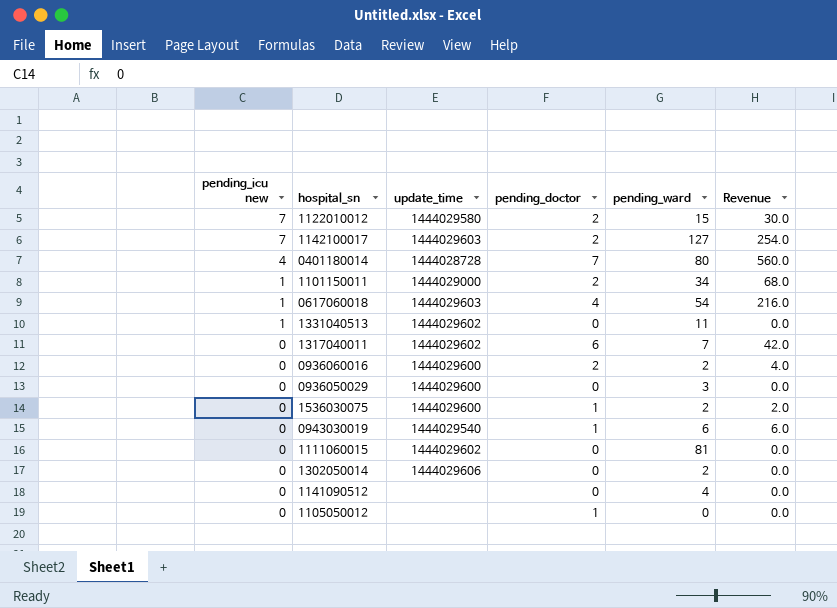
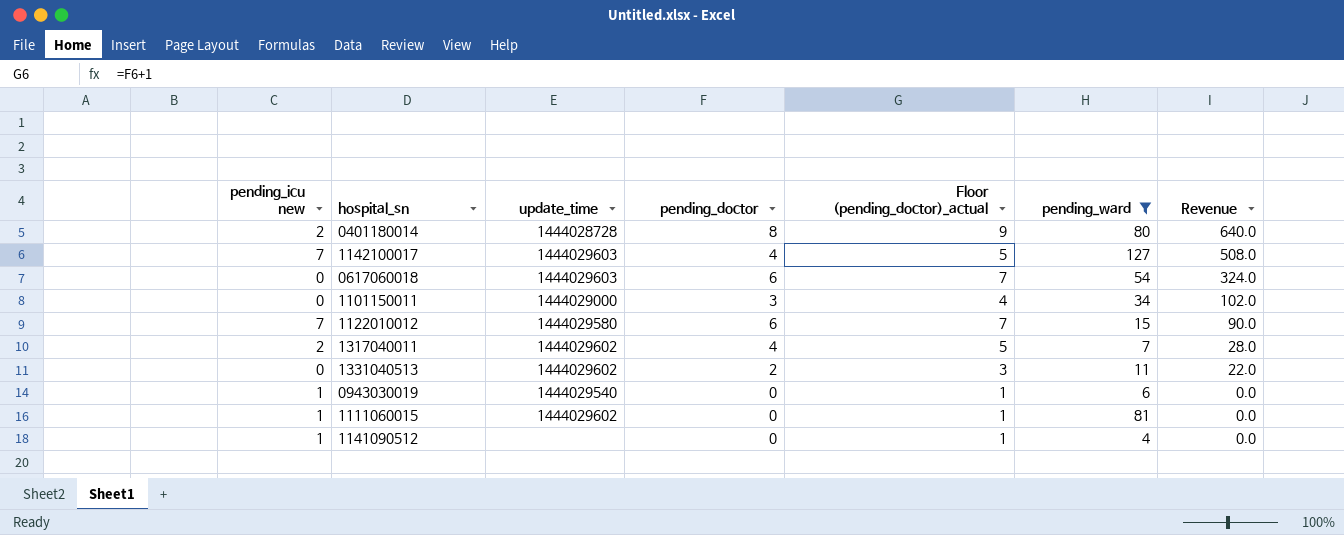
filter: none -> pending_ward >= 4
row order: pending_icu new descending -> Revenue descending
column Floor (pending_doctor)_actual | formula: none -> [pending_doctor] + 1
0401180014 | pending_icu new: 4 -> 2
0401180014 | pending_doctor: 7 -> 8
0401180014 | Revenue: 560.0 -> 640.0
1142100017 | pending_doctor: 2 -> 4
1142100017 | Revenue: 254.0 -> 508.0
0617060018 | pending_icu new: 1 -> 0
0617060018 | pending_doctor: 4 -> 6
0617060018 | Revenue: 216.0 -> 324.0
1101150011 | pending_icu new: 1 -> 0
1101150011 | pending_doctor: 2 -> 3
1101150011 | Revenue: 68.0 -> 102.0
1122010012 | pending_doctor: 2 -> 6
1122010012 | Revenue: 30.0 -> 90.0
1317040011 | pending_icu new: 0 -> 2
1317040011 | pending_doctor: 6 -> 4
1317040011 | Revenue: 42.0 -> 28.0
1331040513 | pending_icu new: 1 -> 0
1331040513 | pending_doctor: 0 -> 2
1331040513 | Revenue: 0.0 -> 22.0
0943030019 | pending_icu new: 0 -> 1
0943030019 | pending_doctor: 1 -> 0
0943030019 | Revenue: 6.0 -> 0.0
1111060015 | pending_icu new: 0 -> 1
1141090512 | pending_icu new: 0 -> 1

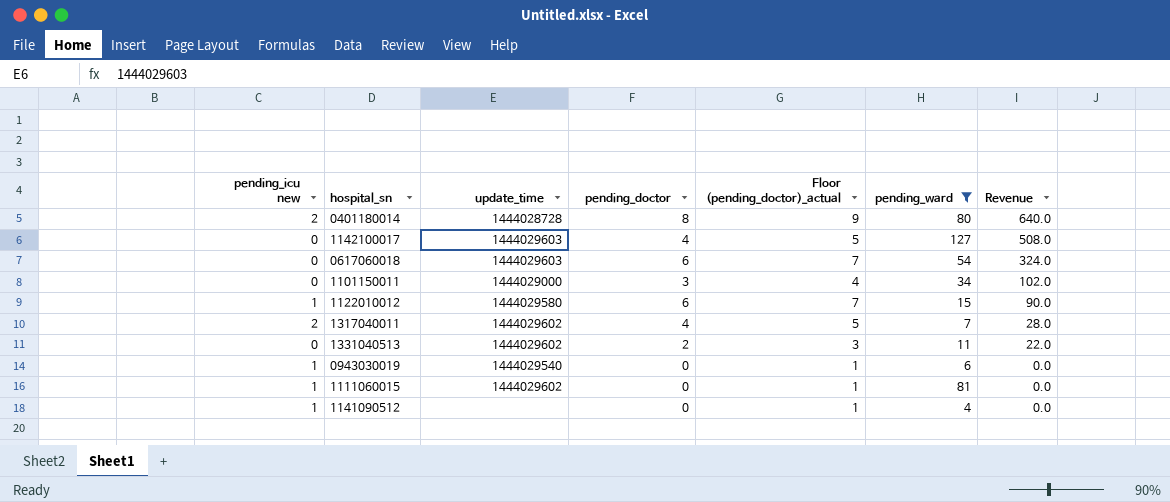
1142100017 | pending_icu new: 7 -> 0
1122010012 | pending_icu new: 7 -> 1

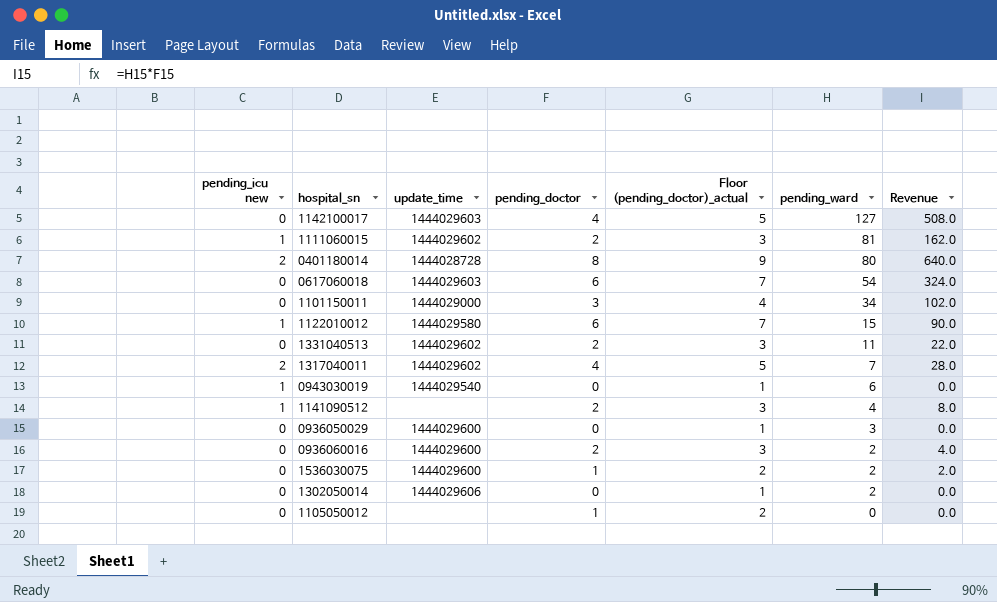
filter: pending_ward >= 4 -> none
row order: Revenue descending -> pending_ward descending
1111060015 | pending_doctor: 0 -> 2
1111060015 | Floor (pending_doctor)_actual: 1 -> 3
1111060015 | Revenue: 0.0 -> 162.0
1141090512 | pending_doctor: 0 -> 2
1141090512 | Floor (pending_doctor)_actual: 1 -> 3
1141090512 | Revenue: 0.0 -> 8.0

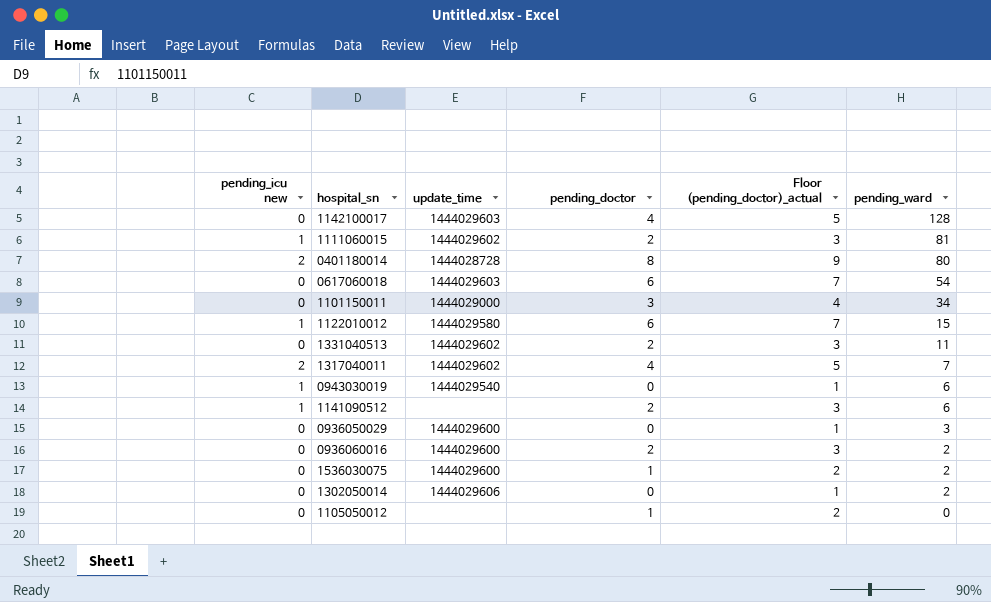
column Revenue | formula: [pending_doctor] * [pending_ward] -> none
1142100017 | pending_ward: 127 -> 128
1141090512 | pending_ward: 4 -> 6

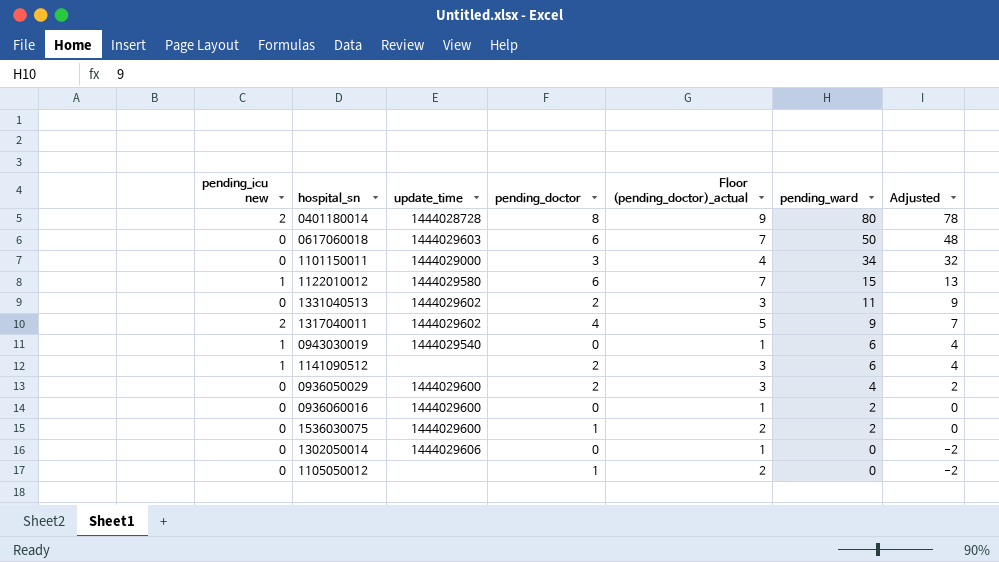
column Adjusted | formula: none -> [pending_ward] - 2
row 1142100017: 0 | 1444029603 | 4 | 5 | 128 -> none
row 1111060015: 1 | 1444029602 | 2 | 3 | 81 -> none
0617060018 | pending_ward: 54 -> 50
1317040011 | pending_ward: 7 -> 9
0936050029 | pending_doctor: 0 -> 2
0936050029 | Floor (pending_doctor)_actual: 1 -> 3
0936050029 | pending_ward: 3 -> 4
0936060016 | pending_doctor: 2 -> 0
0936060016 | Floor (pending_doctor)_actual: 3 -> 1
1302050014 | pending_ward: 2 -> 0

